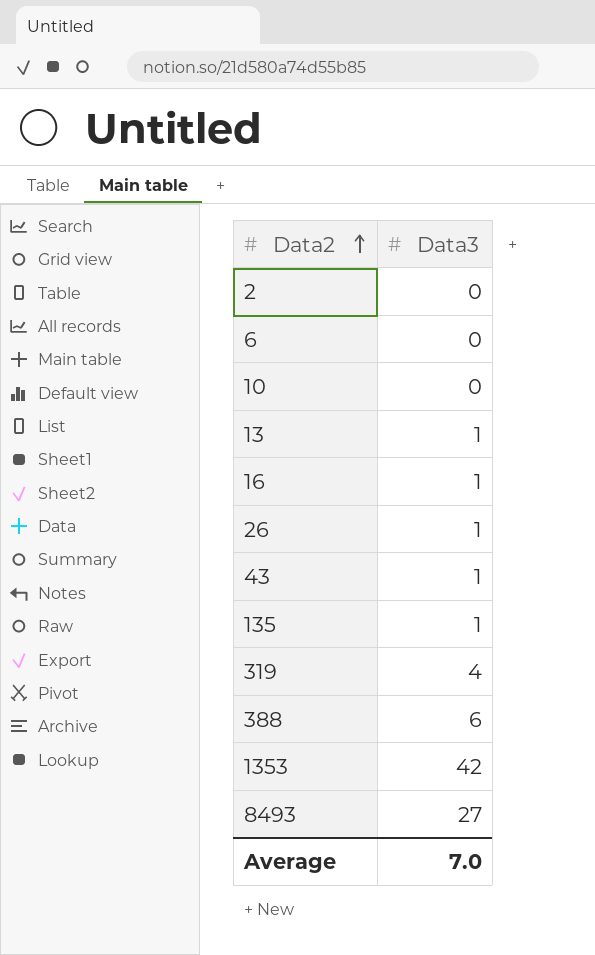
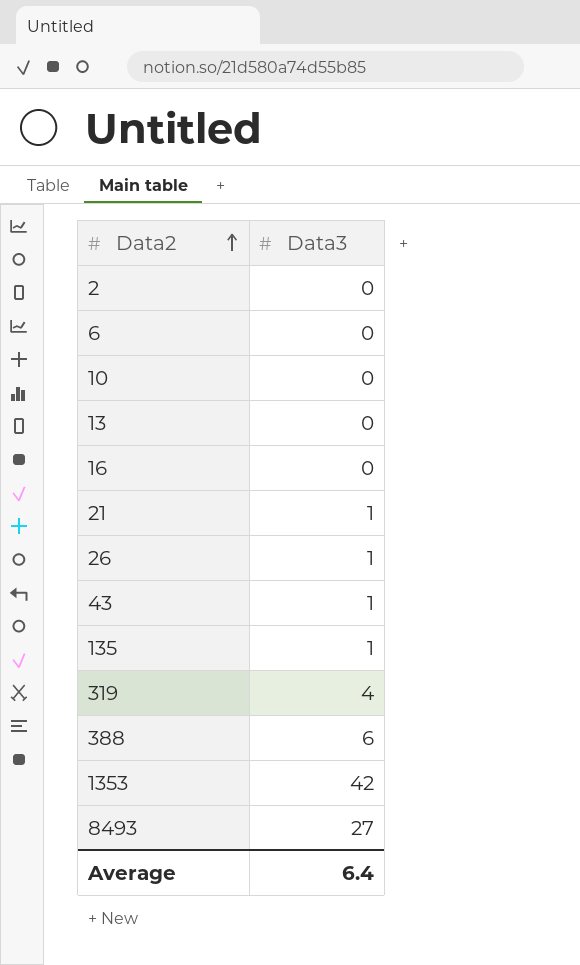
13 | Data3: 1 -> 0
16 | Data3: 1 -> 0
row 21: none -> 1
Average | Data3: 7.0 -> 6.4

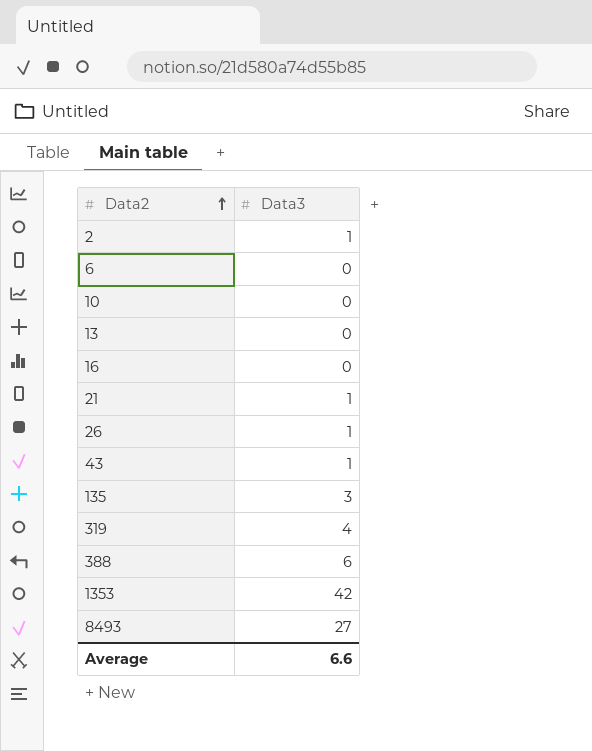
2 | Data3: 0 -> 1
135 | Data3: 1 -> 3
Average | Data3: 6.4 -> 6.6

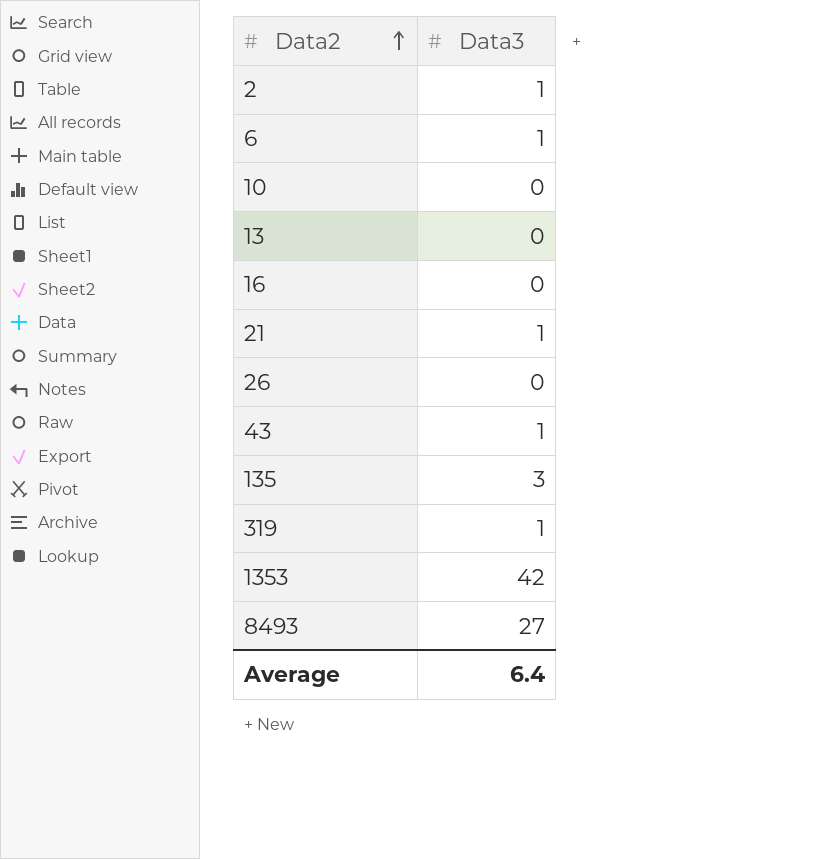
row 388: 6 -> none
6 | Data3: 0 -> 1
26 | Data3: 1 -> 0
319 | Data3: 4 -> 1
Average | Data3: 6.6 -> 6.4

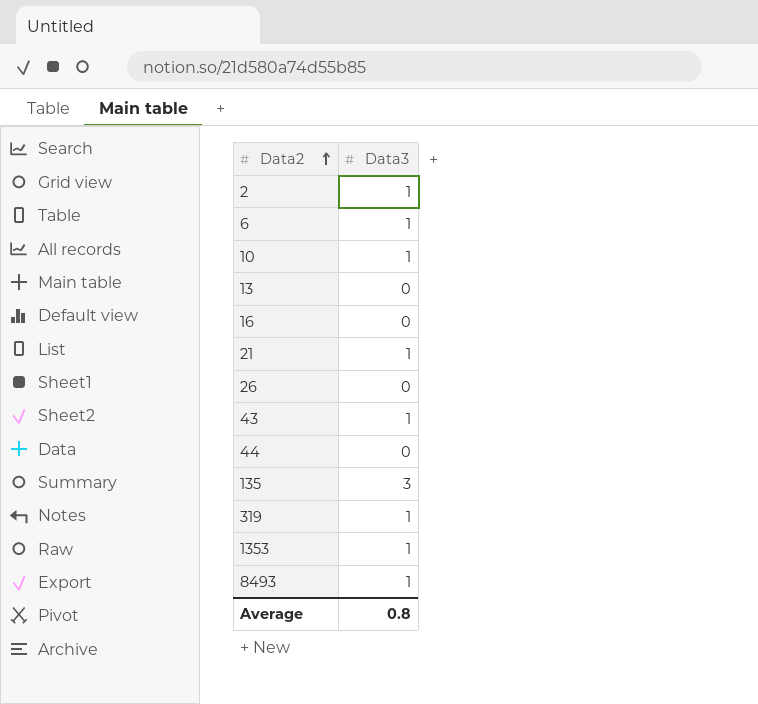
10 | Data3: 0 -> 1
row 44: none -> 0
1353 | Data3: 42 -> 1
8493 | Data3: 27 -> 1
Average | Data3: 6.4 -> 0.8

